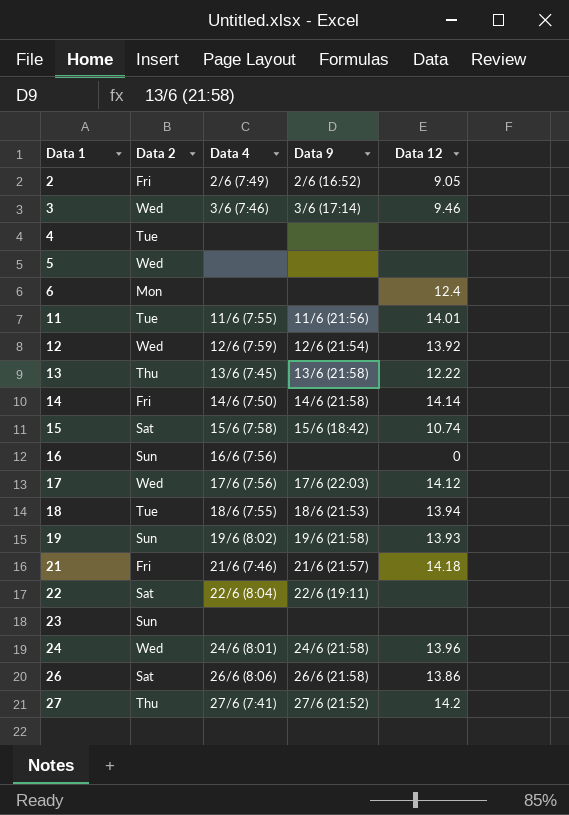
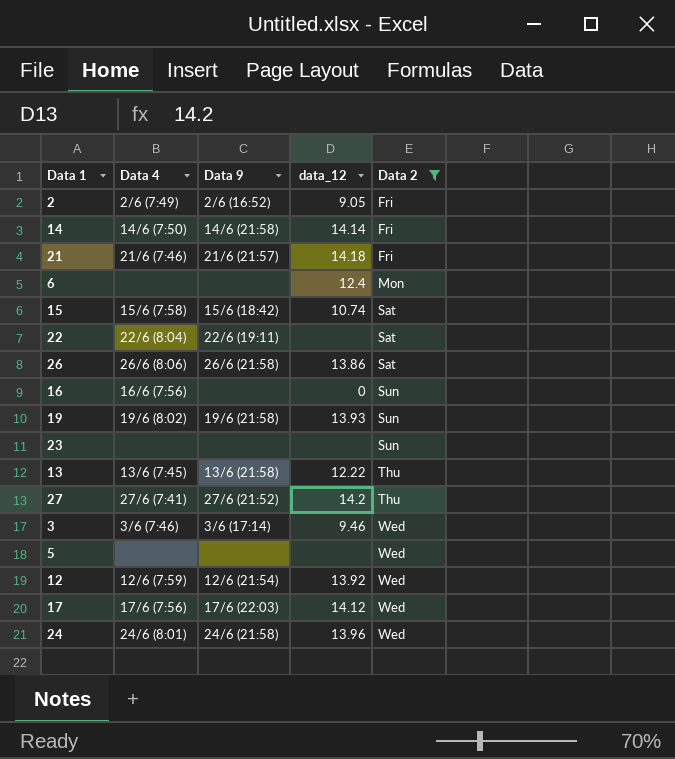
filter: none -> Data 2 != Tue
row order: Data 1 ascending -> Data 2 ascending
column name: Data 12 -> data_12
column Data 2 | position: 2 -> 5

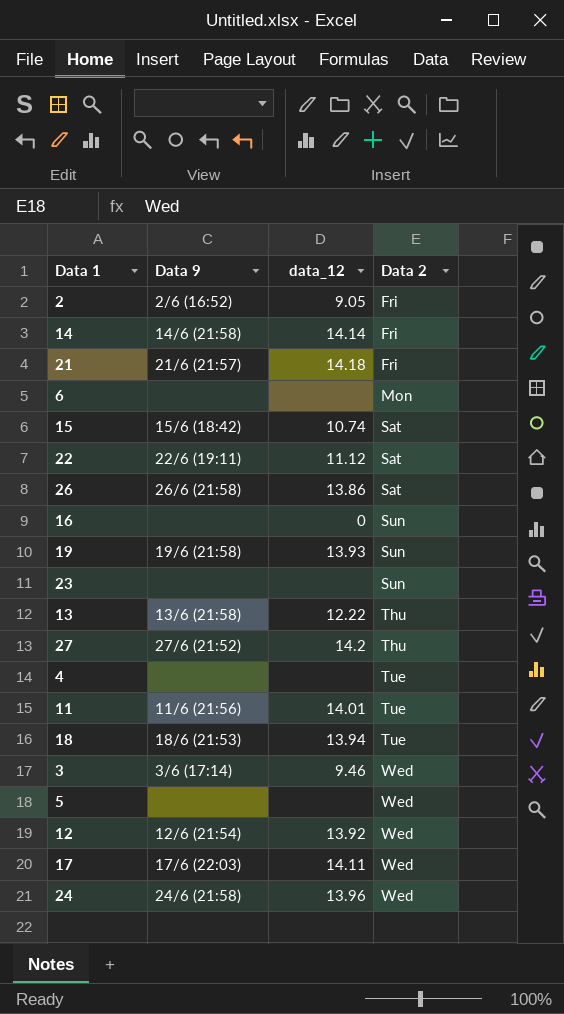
filter: Data 2 != Tue -> none
column Data 4 | position: 2 -> none
6 | data_12: 12.4 -> none
22 | data_12: none -> 11.12
17 | data_12: 14.12 -> 14.11

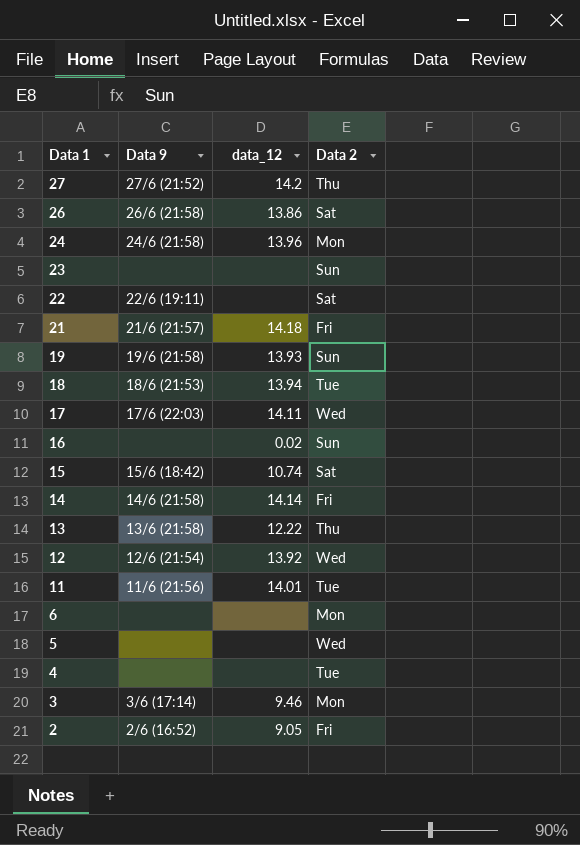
row order: Data 2 ascending -> Data 1 descending
24 | Data 2: Wed -> Mon
22 | data_12: 11.12 -> none
16 | data_12: 0 -> 0.02
3 | Data 2: Wed -> Mon

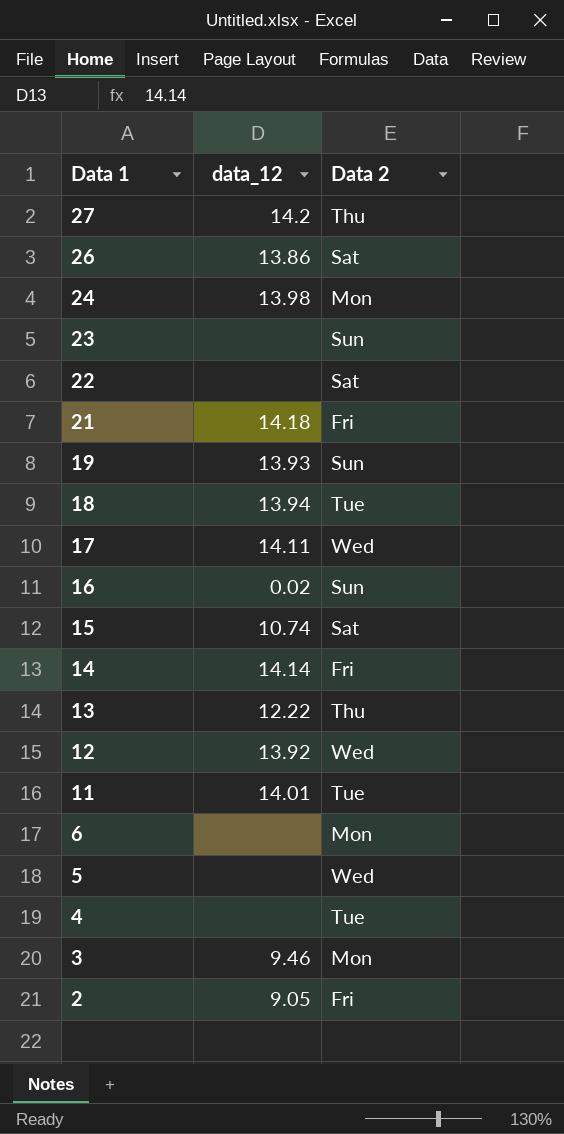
column Data 9 | position: 2 -> none
24 | data_12: 13.96 -> 13.98

